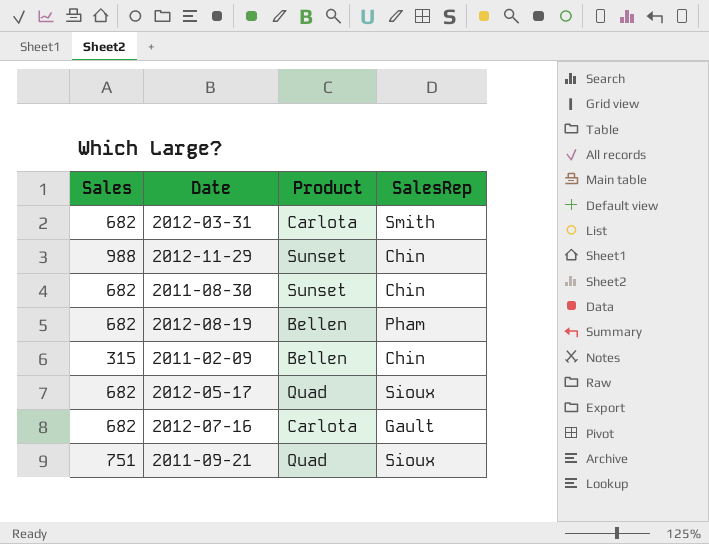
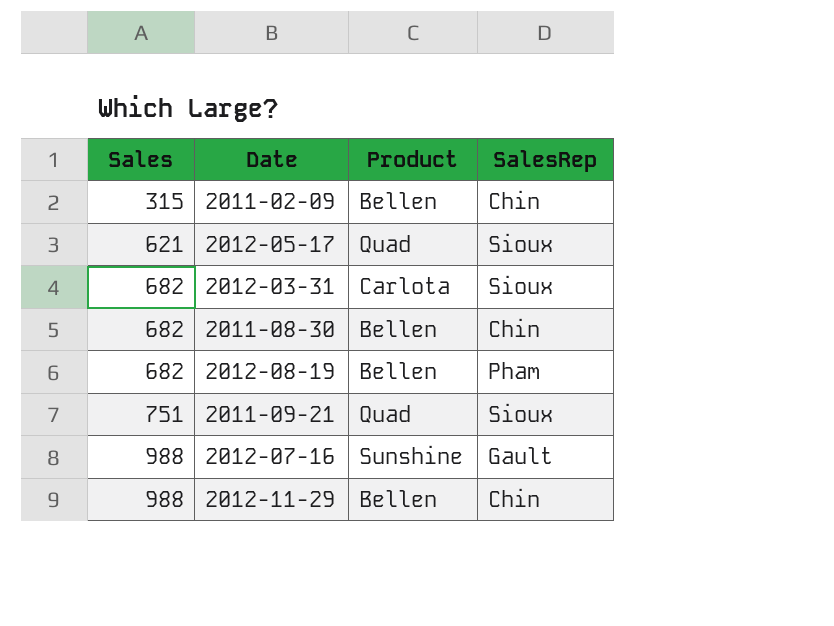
row order: none -> Sales ascending
2012-05-17 | Sales: 682 -> 621
2012-03-31 | SalesRep: Smith -> Sioux
2011-08-30 | Product: Sunset -> Bellen
2012-07-16 | Sales: 682 -> 988
2012-07-16 | Product: Carlota -> Sunshine
2012-11-29 | Product: Sunset -> Bellen

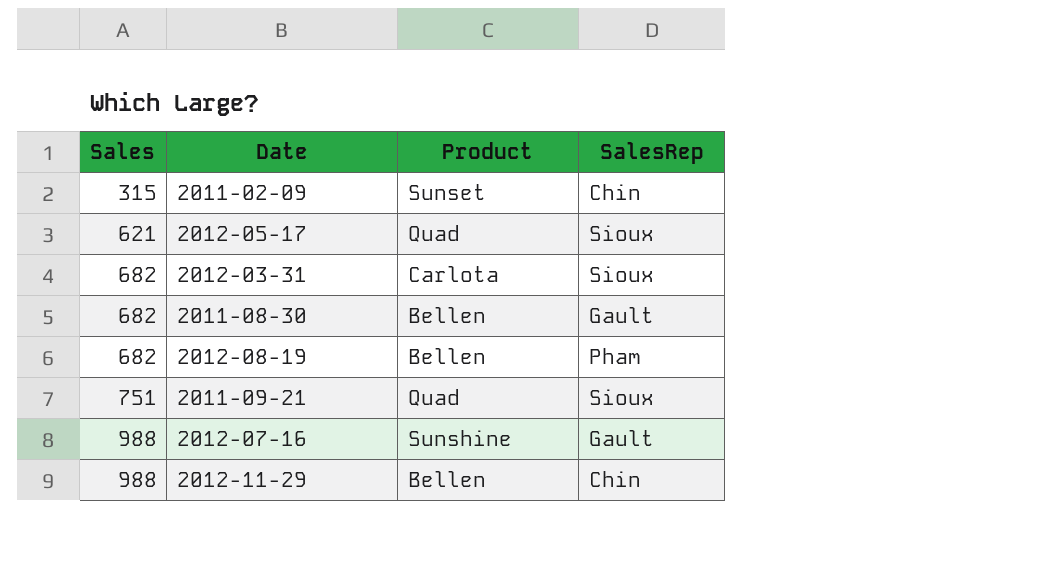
2011-02-09 | Product: Bellen -> Sunset
2011-08-30 | SalesRep: Chin -> Gault

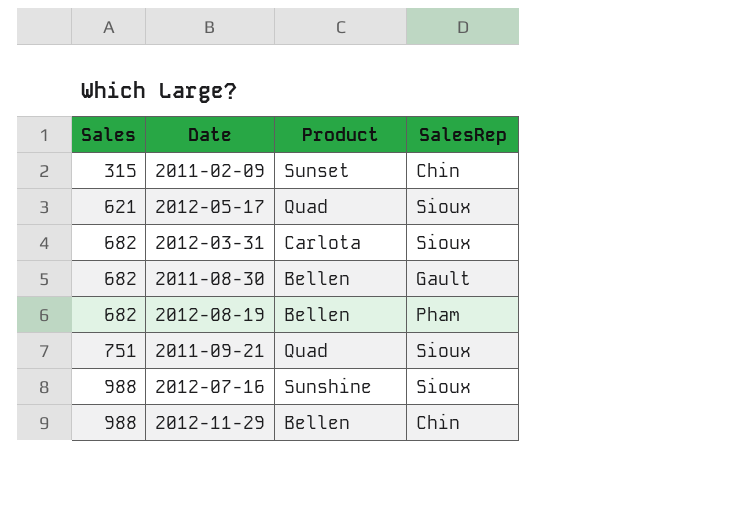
2012-07-16 | SalesRep: Gault -> Sioux

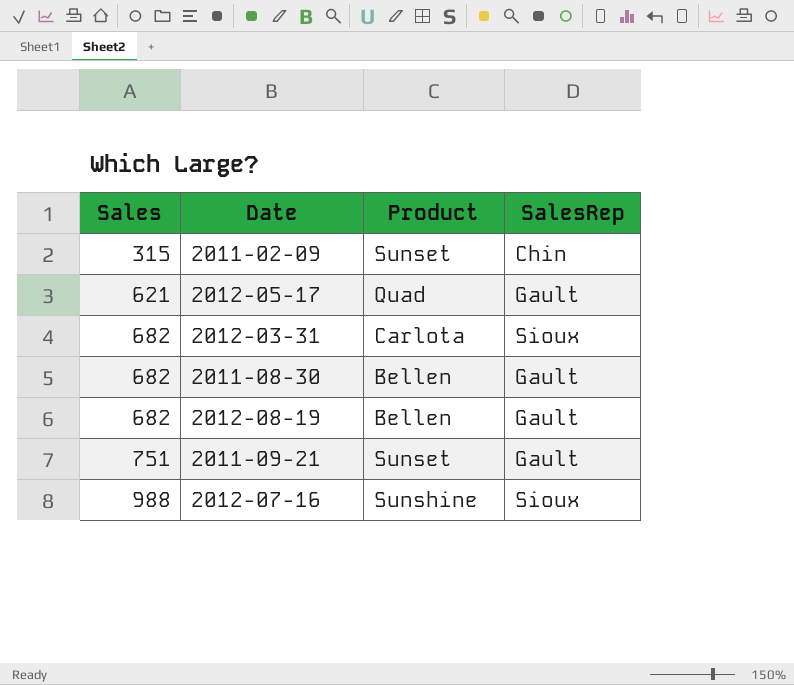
row 2012-11-29: 988 | Bellen | Chin -> none
2012-05-17 | SalesRep: Sioux -> Gault
2012-08-19 | SalesRep: Pham -> Gault
2011-09-21 | Product: Quad -> Sunset
2011-09-21 | SalesRep: Sioux -> Gault

